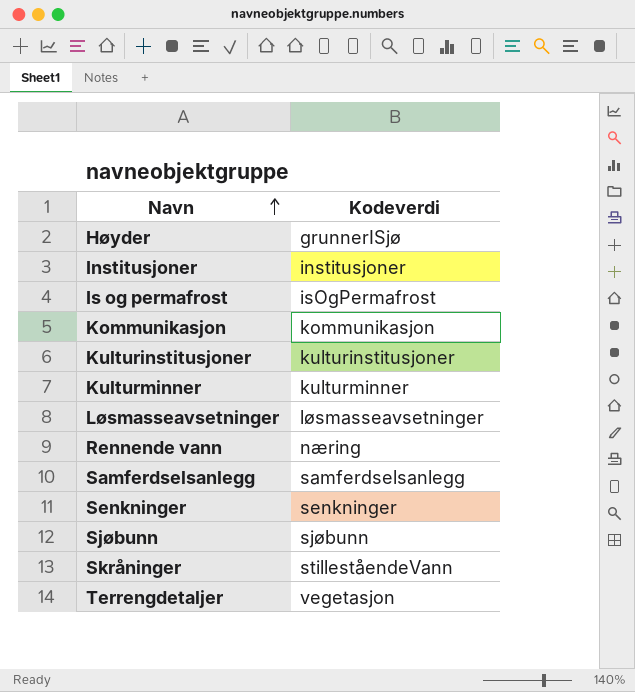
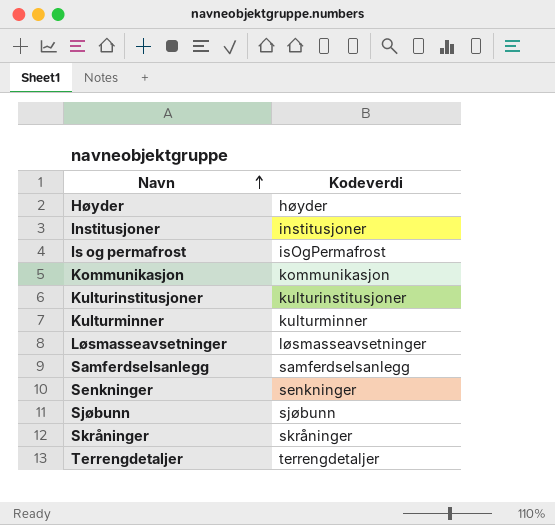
row Rennende vann: næring -> none
Høyder | Kodeverdi: grunnerISjø -> høyder
Skråninger | Kodeverdi: stilleståendeVann -> skråninger
Terrengdetaljer | Kodeverdi: vegetasjon -> terrengdetaljer

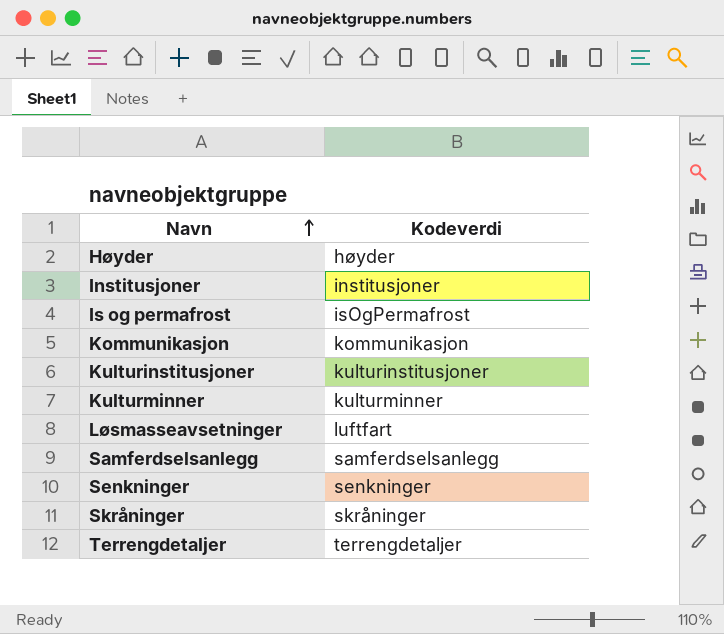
row Sjøbunn: sjøbunn -> none
Løsmasseavsetninger | Kodeverdi: løsmasseavsetninger -> luftfart

